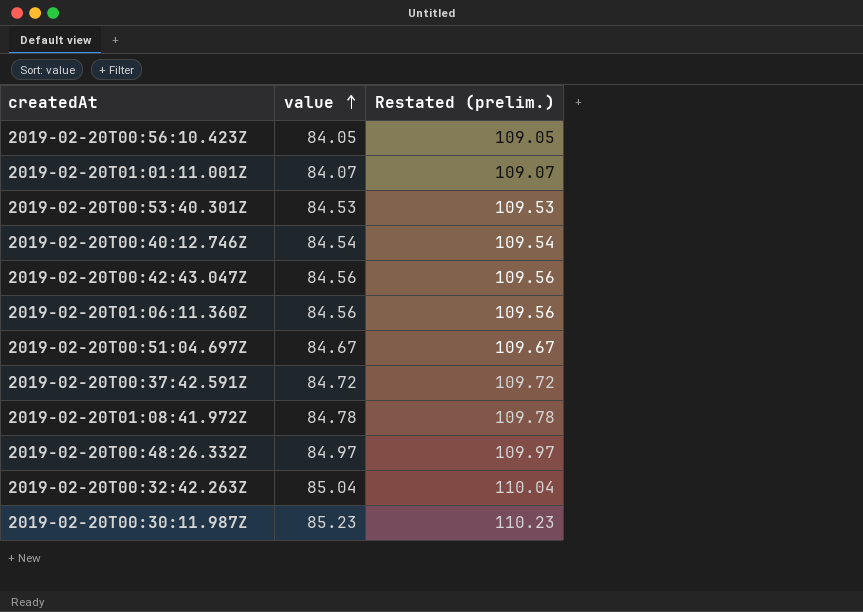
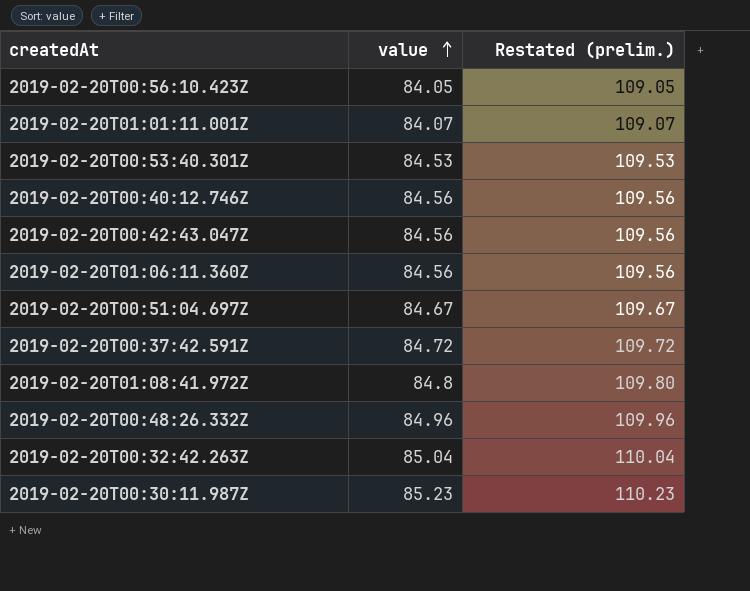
2019-02-20T00:40:12.746Z | value: 84.54 -> 84.56
2019-02-20T00:40:12.746Z | Restated (prelim.): 109.54 -> 109.56
2019-02-20T01:08:41.972Z | value: 84.78 -> 84.8
2019-02-20T01:08:41.972Z | Restated (prelim.): 109.78 -> 109.80
2019-02-20T00:48:26.332Z | value: 84.97 -> 84.96
2019-02-20T00:48:26.332Z | Restated (prelim.): 109.97 -> 109.96

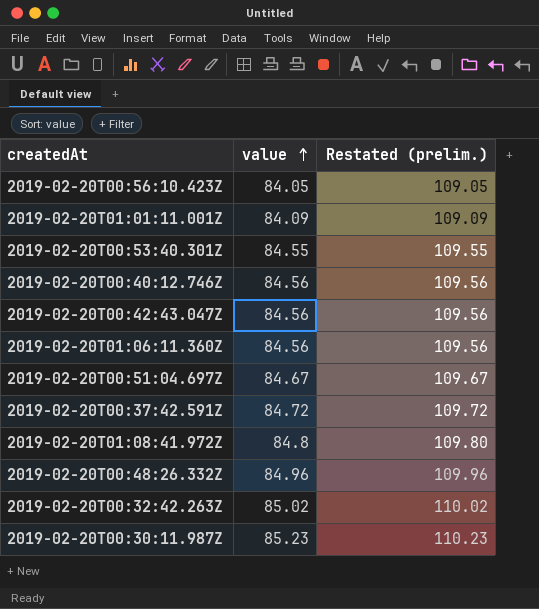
2019-02-20T01:01:11.001Z | value: 84.07 -> 84.09
2019-02-20T01:01:11.001Z | Restated (prelim.): 109.07 -> 109.09
2019-02-20T00:53:40.301Z | value: 84.53 -> 84.55
2019-02-20T00:53:40.301Z | Restated (prelim.): 109.53 -> 109.55
2019-02-20T00:32:42.263Z | value: 85.04 -> 85.02
2019-02-20T00:32:42.263Z | Restated (prelim.): 110.04 -> 110.02

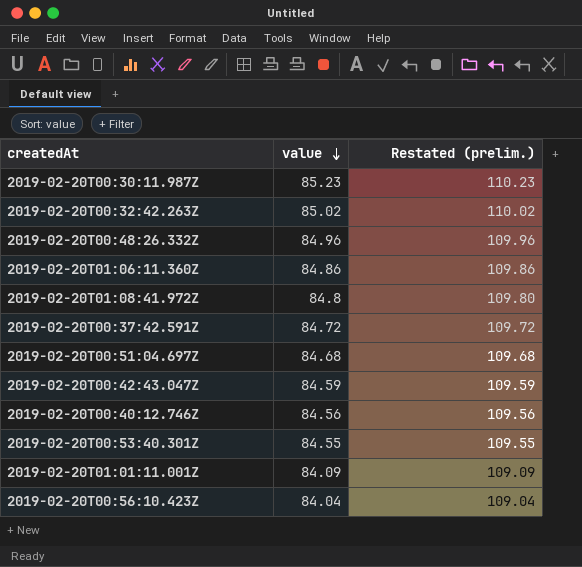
row order: value ascending -> value descending
2019-02-20T01:06:11.360Z | value: 84.56 -> 84.86
2019-02-20T01:06:11.360Z | Restated (prelim.): 109.56 -> 109.86
2019-02-20T00:51:04.697Z | value: 84.67 -> 84.68
2019-02-20T00:51:04.697Z | Restated (prelim.): 109.67 -> 109.68
2019-02-20T00:42:43.047Z | value: 84.56 -> 84.59
2019-02-20T00:42:43.047Z | Restated (prelim.): 109.56 -> 109.59
2019-02-20T00:56:10.423Z | value: 84.05 -> 84.04
2019-02-20T00:56:10.423Z | Restated (prelim.): 109.05 -> 109.04

